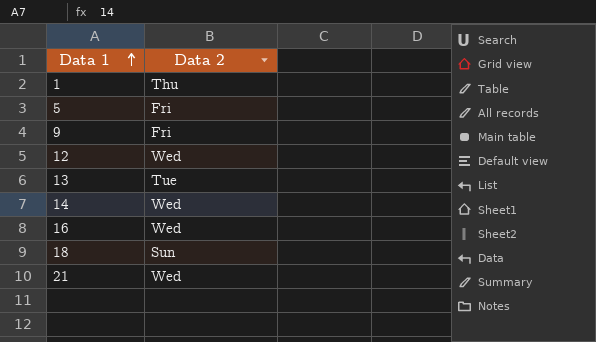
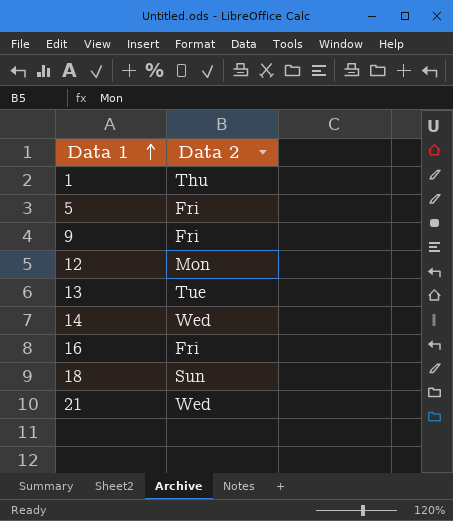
12 | Data 2: Wed -> Mon
16 | Data 2: Wed -> Fri

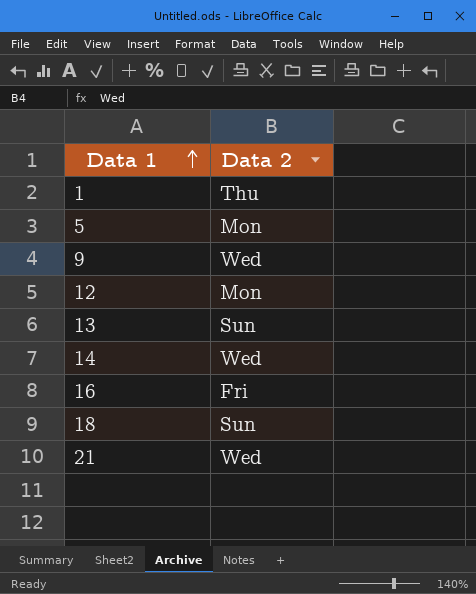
5 | Data 2: Fri -> Mon
9 | Data 2: Fri -> Wed
13 | Data 2: Tue -> Sun

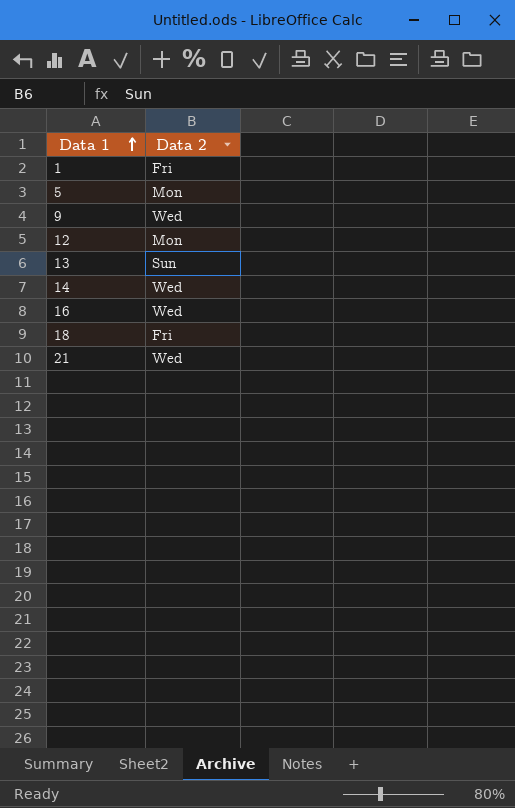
1 | Data 2: Thu -> Fri
16 | Data 2: Fri -> Wed
18 | Data 2: Sun -> Fri

